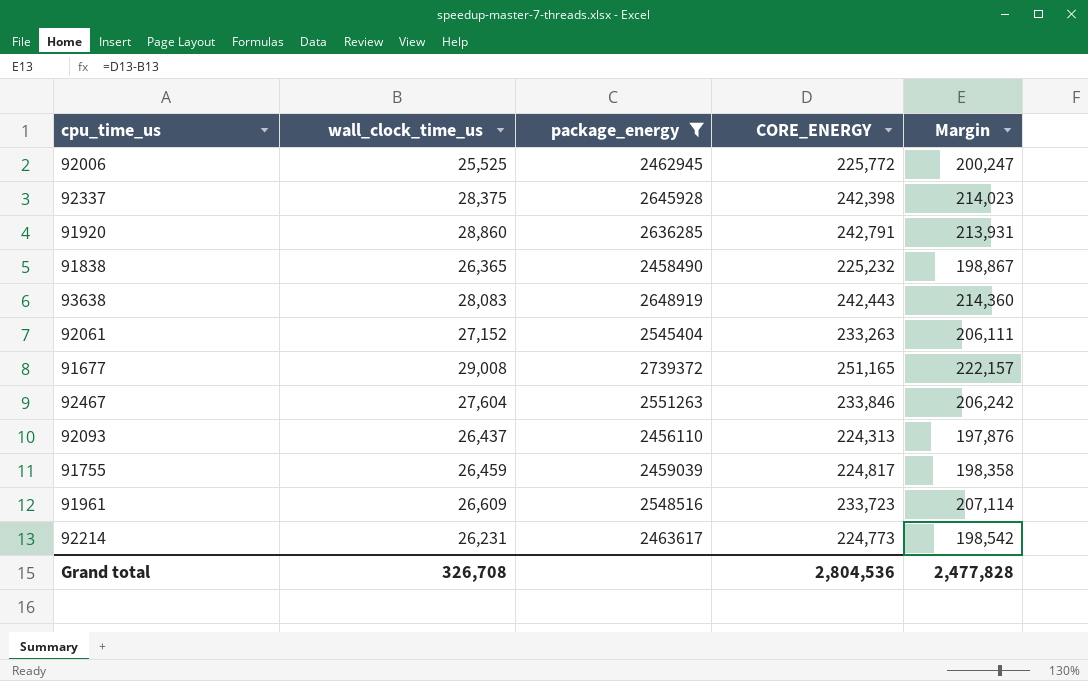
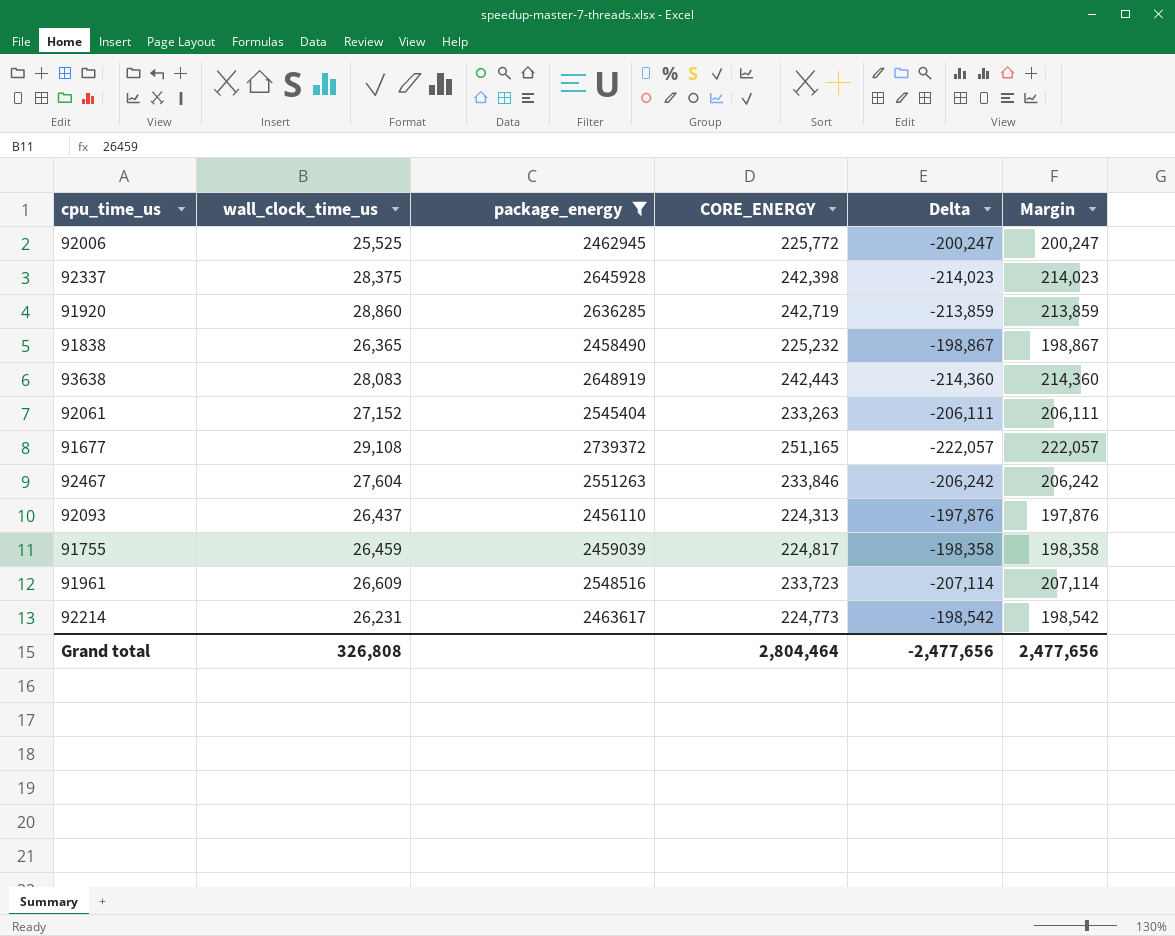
column Delta | formula: none -> [wall_clock_time_us] - [CORE_ENERGY]
91920 | CORE_ENERGY: 242,791 -> 242,719
91920 | Margin: 213,931 -> 213,859
91677 | wall_clock_time_us: 29,008 -> 29,108
91677 | Margin: 222,157 -> 222,057
Grand total | wall_clock_time_us: 326,708 -> 326,808
Grand total | CORE_ENERGY: 2,804,536 -> 2,804,464
Grand total | Margin: 2,477,828 -> 2,477,656

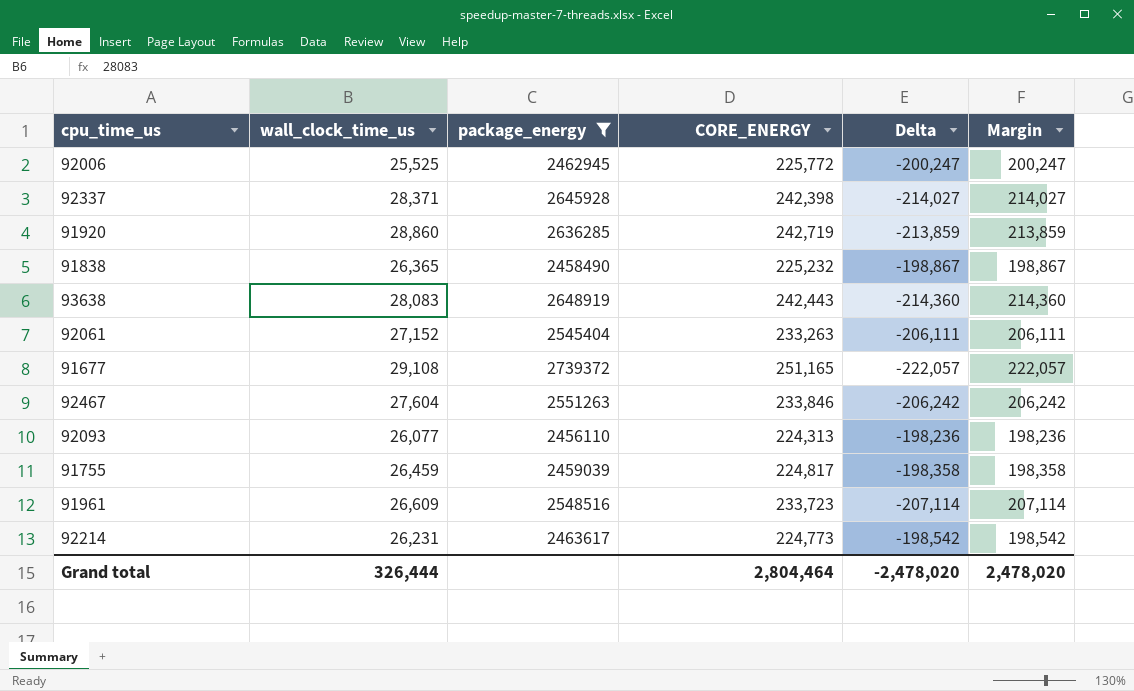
92337 | wall_clock_time_us: 28,375 -> 28,371
92337 | Delta: -214,023 -> -214,027
92337 | Margin: 214,023 -> 214,027
92093 | wall_clock_time_us: 26,437 -> 26,077
92093 | Delta: -197,876 -> -198,236
92093 | Margin: 197,876 -> 198,236
Grand total | wall_clock_time_us: 326,808 -> 326,444
Grand total | Delta: -2,477,656 -> -2,478,020
Grand total | Margin: 2,477,656 -> 2,478,020

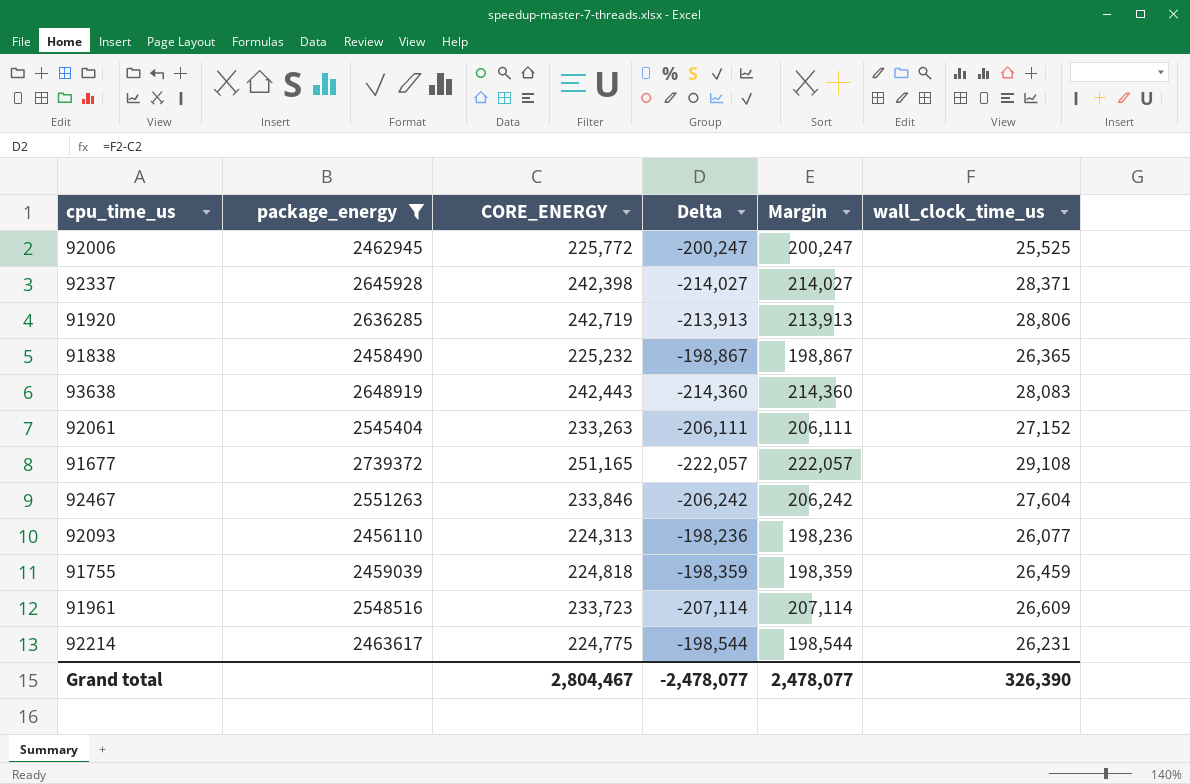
column wall_clock_time_us | position: 2 -> 6
91920 | Delta: -213,859 -> -213,913
91920 | Margin: 213,859 -> 213,913
91920 | wall_clock_time_us: 28,860 -> 28,806
91755 | CORE_ENERGY: 224,817 -> 224,818
91755 | Delta: -198,358 -> -198,359
91755 | Margin: 198,358 -> 198,359
92214 | CORE_ENERGY: 224,773 -> 224,775
92214 | Delta: -198,542 -> -198,544
92214 | Margin: 198,542 -> 198,544
Grand total | CORE_ENERGY: 2,804,464 -> 2,804,467
Grand total | Delta: -2,478,020 -> -2,478,077
Grand total | Margin: 2,478,020 -> 2,478,077
Grand total | wall_clock_time_us: 326,444 -> 326,390

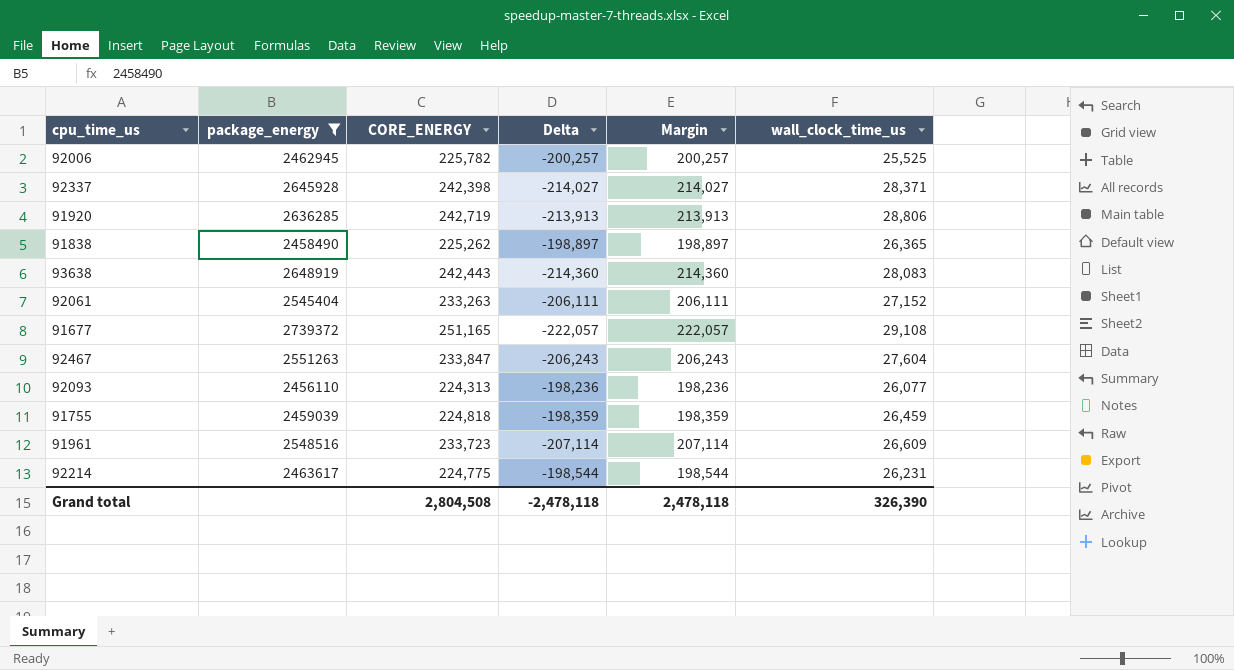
92006 | CORE_ENERGY: 225,772 -> 225,782
92006 | Delta: -200,247 -> -200,257
92006 | Margin: 200,247 -> 200,257
91838 | CORE_ENERGY: 225,232 -> 225,262
91838 | Delta: -198,867 -> -198,897
91838 | Margin: 198,867 -> 198,897
92467 | CORE_ENERGY: 233,846 -> 233,847
92467 | Delta: -206,242 -> -206,243
92467 | Margin: 206,242 -> 206,243
Grand total | CORE_ENERGY: 2,804,467 -> 2,804,508
Grand total | Delta: -2,478,077 -> -2,478,118
Grand total | Margin: 2,478,077 -> 2,478,118

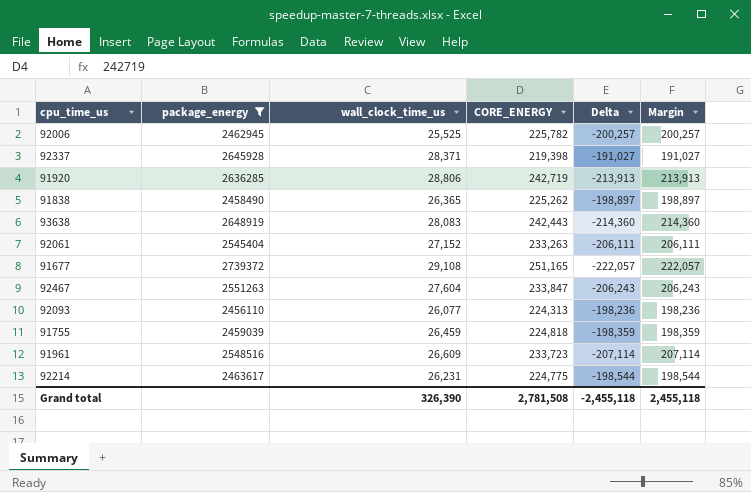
column wall_clock_time_us | position: 6 -> 3
92337 | CORE_ENERGY: 242,398 -> 219,398
92337 | Delta: -214,027 -> -191,027
92337 | Margin: 214,027 -> 191,027
Grand total | CORE_ENERGY: 2,804,508 -> 2,781,508
Grand total | Delta: -2,478,118 -> -2,455,118
Grand total | Margin: 2,478,118 -> 2,455,118

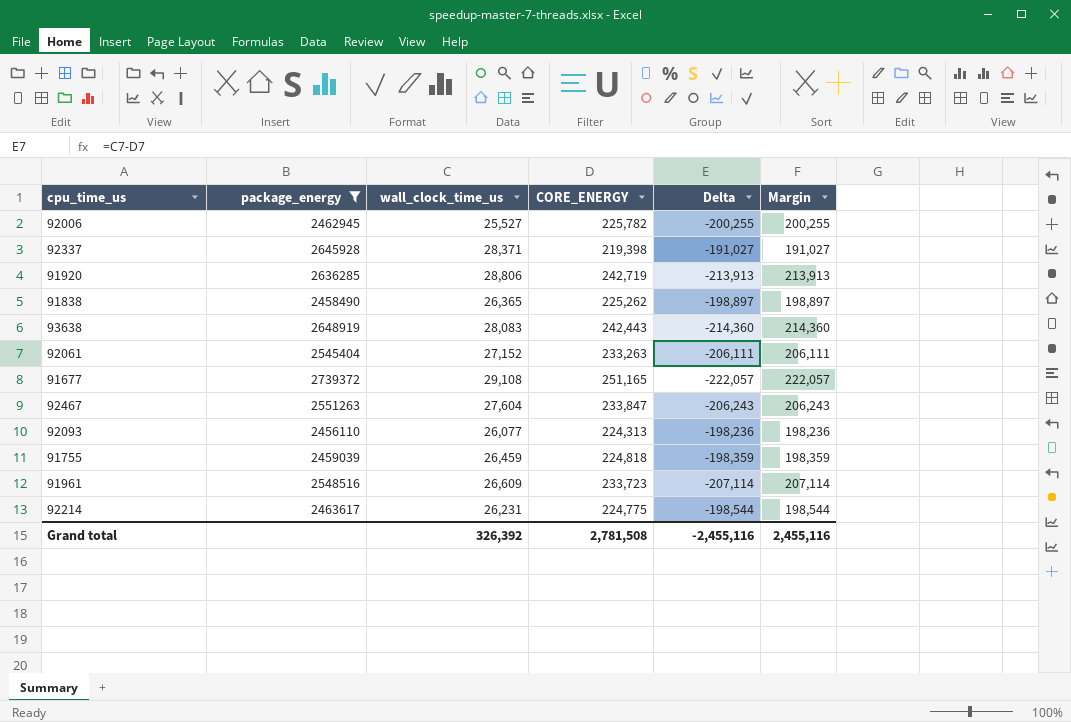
92006 | wall_clock_time_us: 25,525 -> 25,527
92006 | Delta: -200,257 -> -200,255
92006 | Margin: 200,257 -> 200,255
Grand total | wall_clock_time_us: 326,390 -> 326,392
Grand total | Delta: -2,455,118 -> -2,455,116
Grand total | Margin: 2,455,118 -> 2,455,116

